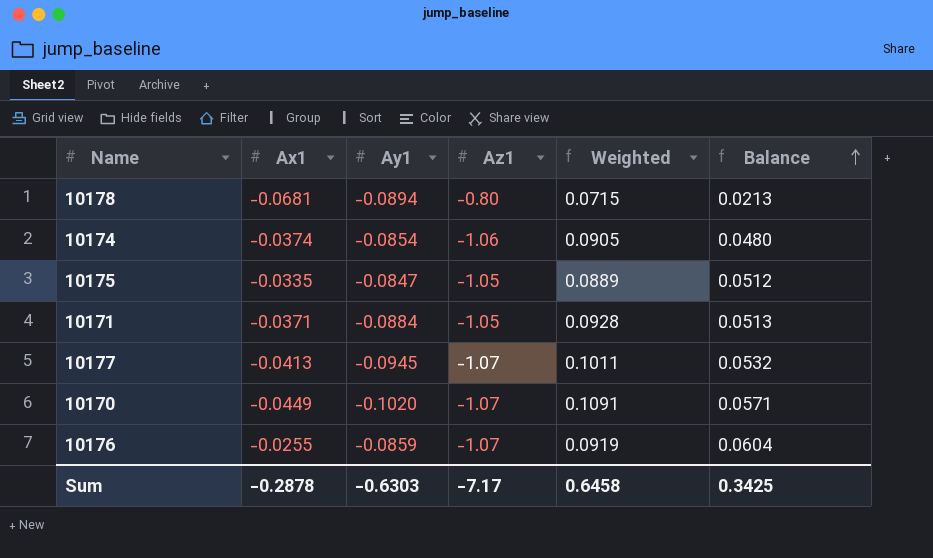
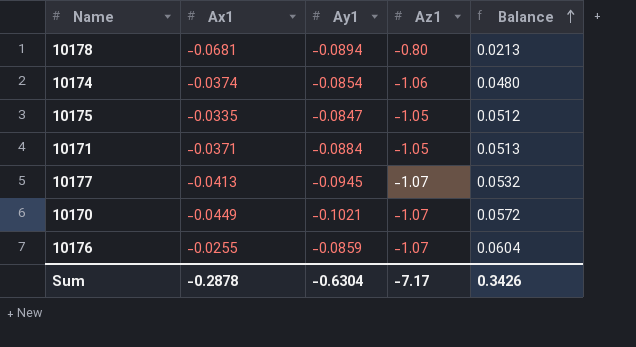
column Weighted | formula: [Ay1] * [Az1] -> none
10170 | Ay1: -0.1020 -> -0.1021
10170 | Balance: 0.0571 -> 0.0572
Sum | Ay1: -0.6303 -> -0.6304
Sum | Balance: 0.3425 -> 0.3426

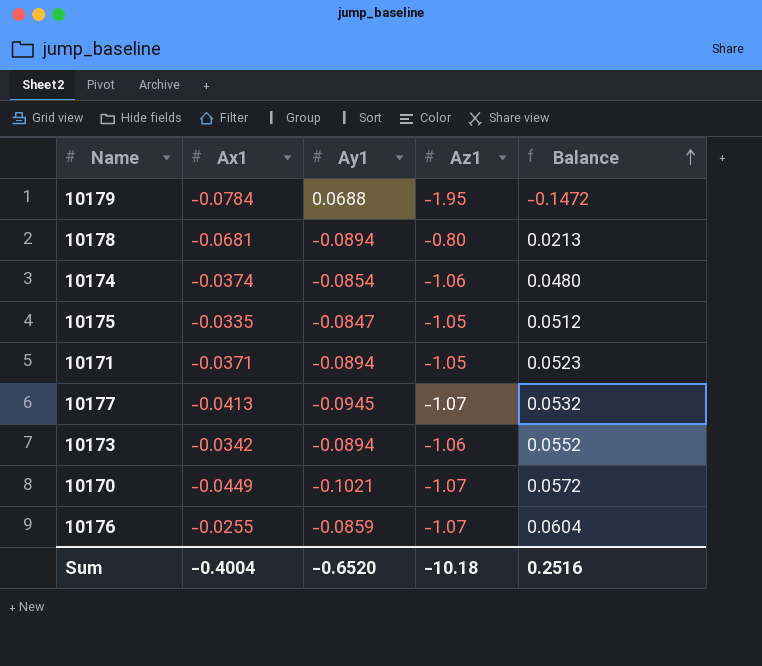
row 10179: none -> -0.0784 | 0.0688 | -1.95 | -0.1472
10171 | Ay1: -0.0884 -> -0.0894
10171 | Balance: 0.0513 -> 0.0523
row 10173: none -> -0.0342 | -0.0894 | -1.06 | 0.0552
Sum | Ax1: -0.2878 -> -0.4004
Sum | Ay1: -0.6304 -> -0.6520
Sum | Az1: -7.17 -> -10.18
Sum | Balance: 0.3426 -> 0.2516

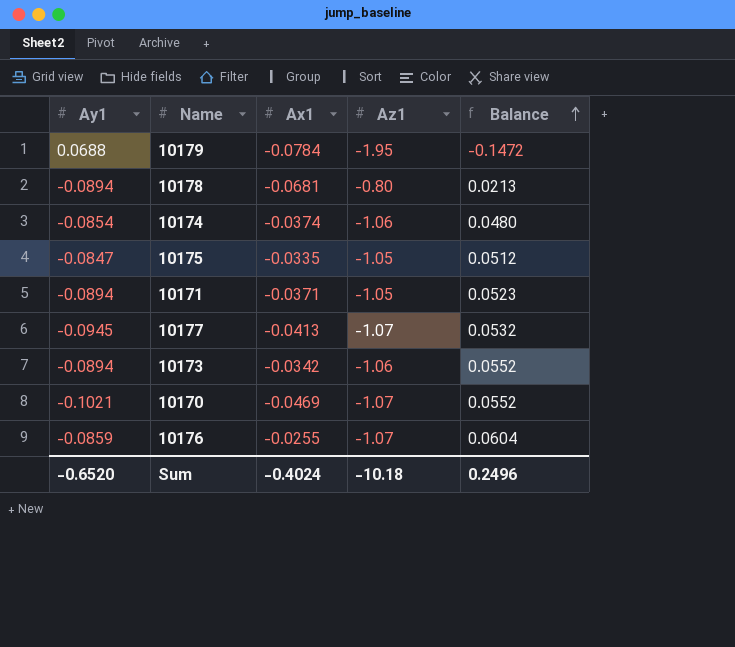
column Ay1 | position: 3 -> 1
10170 | Ax1: -0.0449 -> -0.0469
10170 | Balance: 0.0572 -> 0.0552
Sum | Ax1: -0.4004 -> -0.4024
Sum | Balance: 0.2516 -> 0.2496

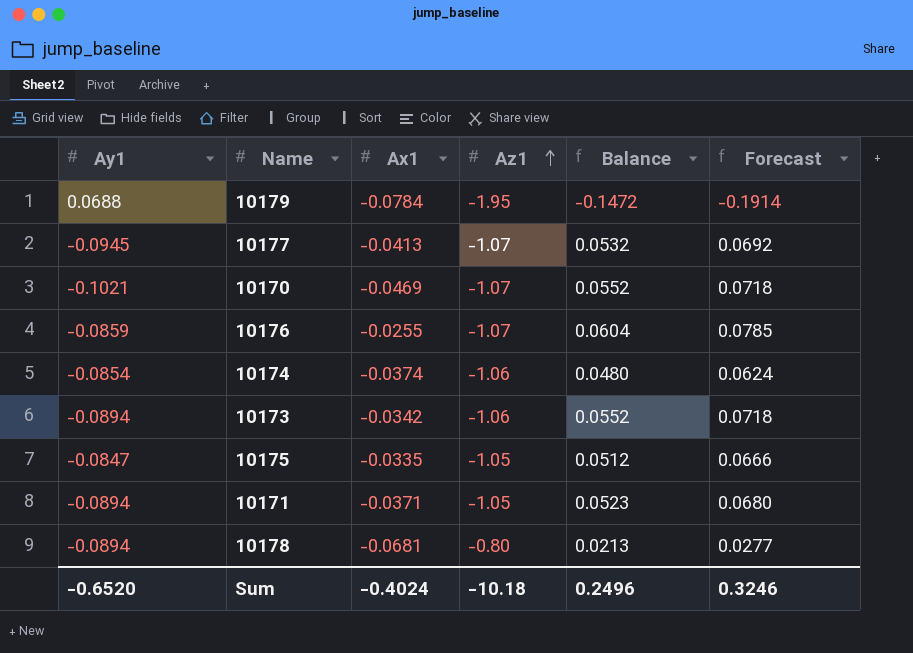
row order: Balance ascending -> Az1 ascending
column Forecast | formula: none -> [Balance] * 1.3

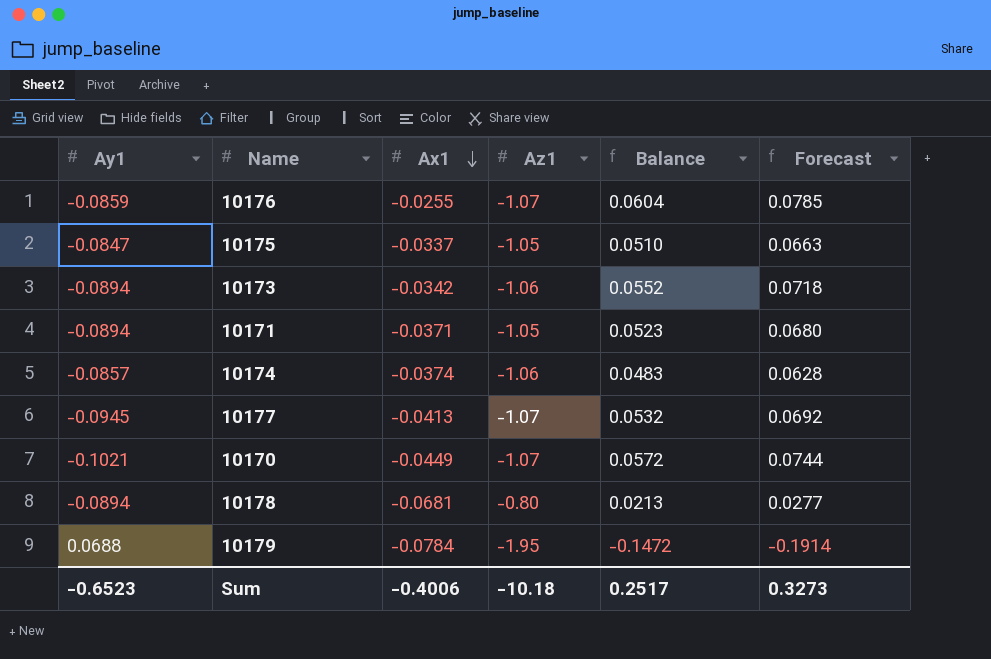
row order: Az1 ascending -> Ax1 descending
10175 | Ax1: -0.0335 -> -0.0337
10175 | Balance: 0.0512 -> 0.0510
10175 | Forecast: 0.0666 -> 0.0663
10174 | Ay1: -0.0854 -> -0.0857
10174 | Balance: 0.0480 -> 0.0483
10174 | Forecast: 0.0624 -> 0.0628
10170 | Ax1: -0.0469 -> -0.0449
10170 | Balance: 0.0552 -> 0.0572
10170 | Forecast: 0.0718 -> 0.0744
Sum | Ay1: -0.6520 -> -0.6523
Sum | Ax1: -0.4024 -> -0.4006
Sum | Balance: 0.2496 -> 0.2517
Sum | Forecast: 0.3246 -> 0.3273

